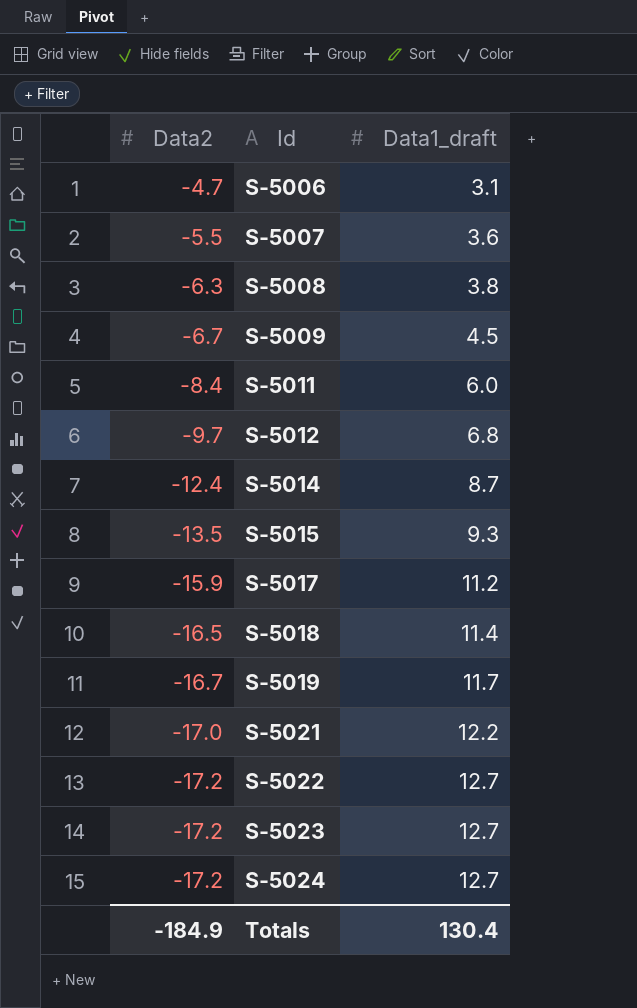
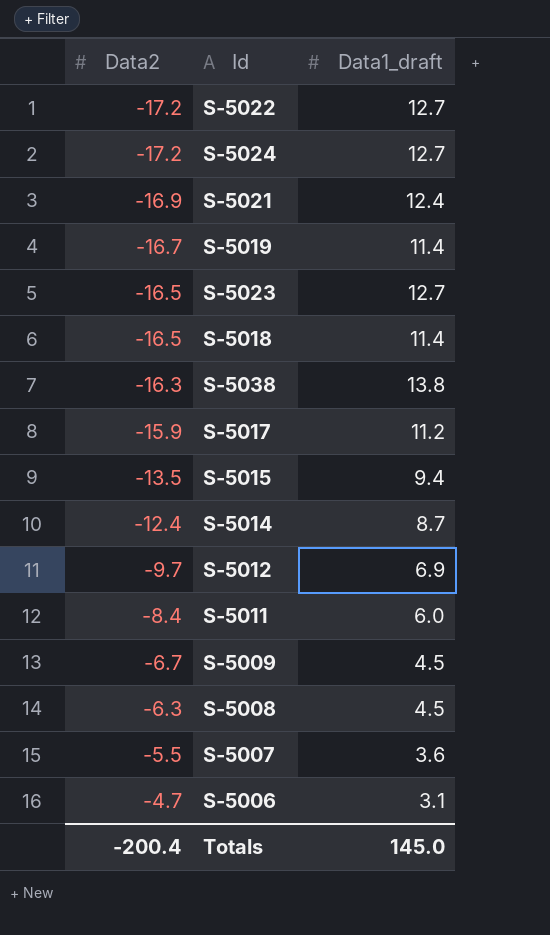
row order: Data2 descending -> Data2 ascending
S-5021 | Data2: -17.0 -> -16.9
S-5021 | Data1_draft: 12.2 -> 12.4
S-5019 | Data1_draft: 11.7 -> 11.4
S-5023 | Data2: -17.2 -> -16.5
row S-5038: none -> -16.3 | 13.8
S-5015 | Data1_draft: 9.3 -> 9.4
S-5012 | Data1_draft: 6.8 -> 6.9
S-5008 | Data1_draft: 3.8 -> 4.5
Totals | Data2: -184.9 -> -200.4
Totals | Data1_draft: 130.4 -> 145.0

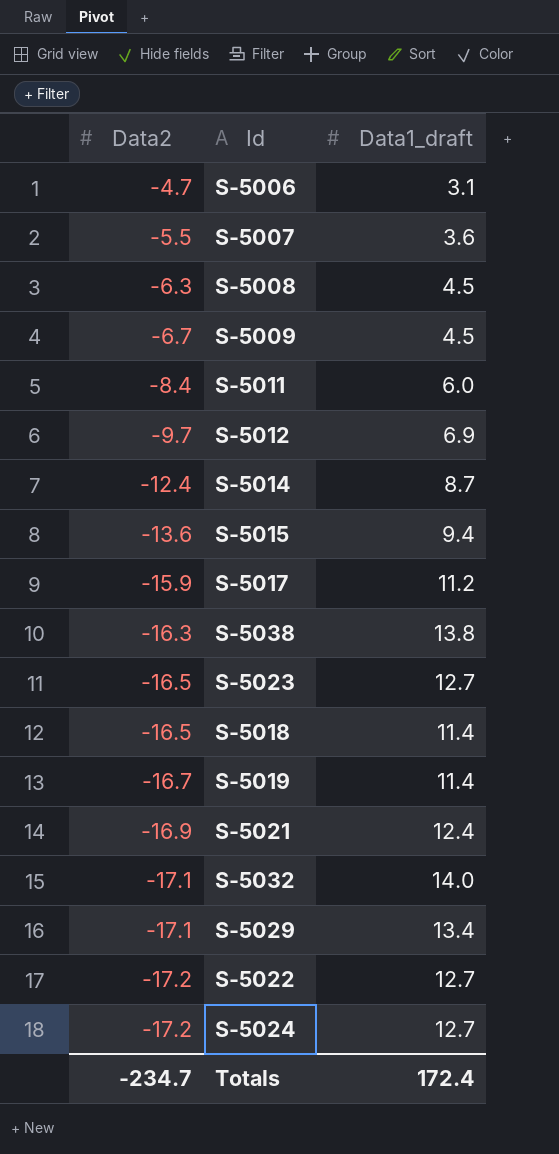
row order: Data2 ascending -> Data2 descending
S-5015 | Data2: -13.5 -> -13.6
row S-5032: none -> -17.1 | 14.0
row S-5029: none -> -17.1 | 13.4
Totals | Data2: -200.4 -> -234.7
Totals | Data1_draft: 145.0 -> 172.4

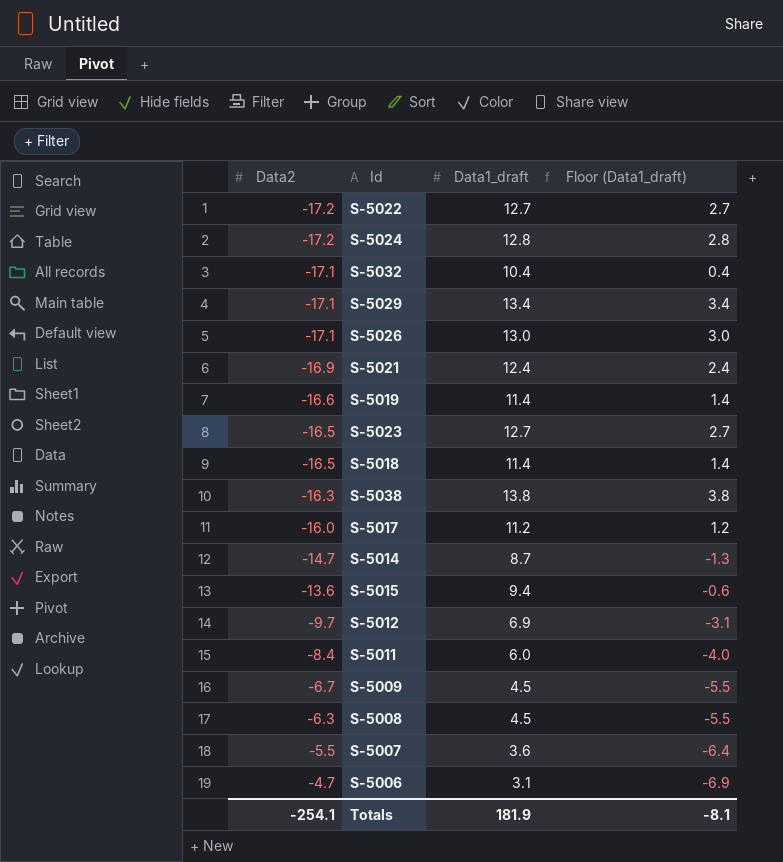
row order: Data2 descending -> Data2 ascending
column Floor (Data1_draft) | formula: none -> [Data1_draft] - 10
S-5024 | Data1_draft: 12.7 -> 12.8
S-5032 | Data1_draft: 14.0 -> 10.4
row S-5026: none -> -17.1 | 13.0 | 3.0
S-5019 | Data2: -16.7 -> -16.6
S-5017 | Data2: -15.9 -> -16.0
S-5014 | Data2: -12.4 -> -14.7
Totals | Data2: -234.7 -> -254.1
Totals | Data1_draft: 172.4 -> 181.9

